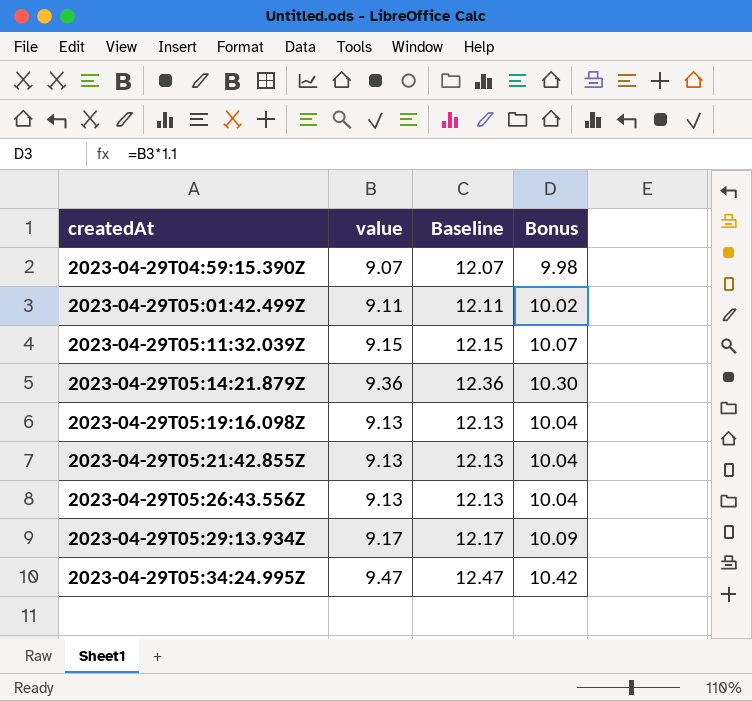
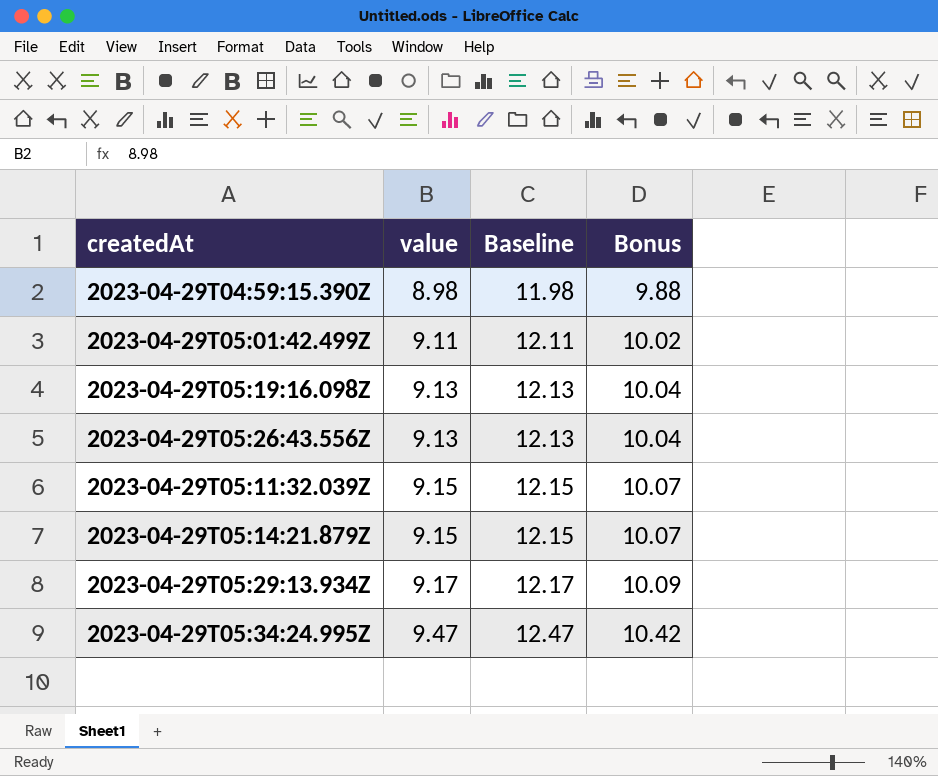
row order: createdAt ascending -> value ascending
row 2023-04-29T05:21:42.855Z: 9.13 | 12.13 | 10.04 -> none
2023-04-29T04:59:15.390Z | value: 9.07 -> 8.98
2023-04-29T04:59:15.390Z | Baseline: 12.07 -> 11.98
2023-04-29T04:59:15.390Z | Bonus: 9.98 -> 9.88
2023-04-29T05:14:21.879Z | value: 9.36 -> 9.15
2023-04-29T05:14:21.879Z | Baseline: 12.36 -> 12.15
2023-04-29T05:14:21.879Z | Bonus: 10.30 -> 10.07

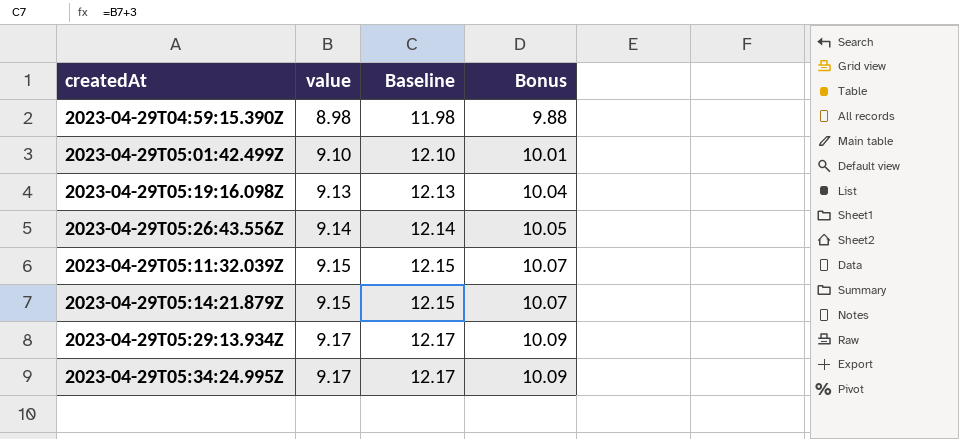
2023-04-29T05:01:42.499Z | value: 9.11 -> 9.10
2023-04-29T05:01:42.499Z | Baseline: 12.11 -> 12.10
2023-04-29T05:01:42.499Z | Bonus: 10.02 -> 10.01
2023-04-29T05:26:43.556Z | value: 9.13 -> 9.14
2023-04-29T05:26:43.556Z | Baseline: 12.13 -> 12.14
2023-04-29T05:26:43.556Z | Bonus: 10.04 -> 10.05
2023-04-29T05:34:24.995Z | value: 9.47 -> 9.17
2023-04-29T05:34:24.995Z | Baseline: 12.47 -> 12.17
2023-04-29T05:34:24.995Z | Bonus: 10.42 -> 10.09

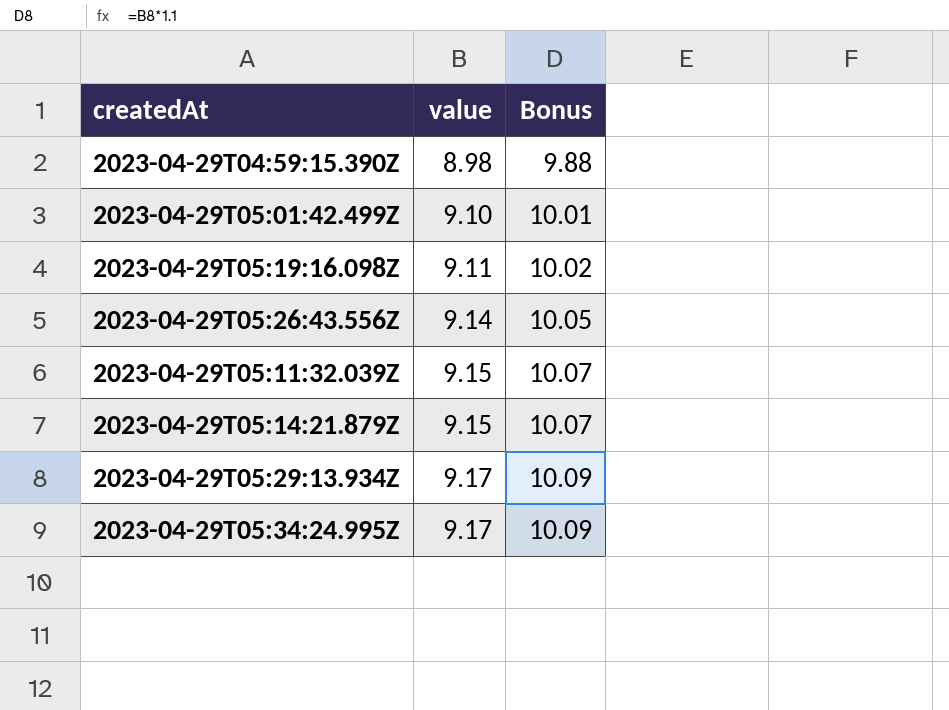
column Baseline | formula: [value] + 3 -> none
2023-04-29T05:19:16.098Z | value: 9.13 -> 9.11
2023-04-29T05:19:16.098Z | Bonus: 10.04 -> 10.02

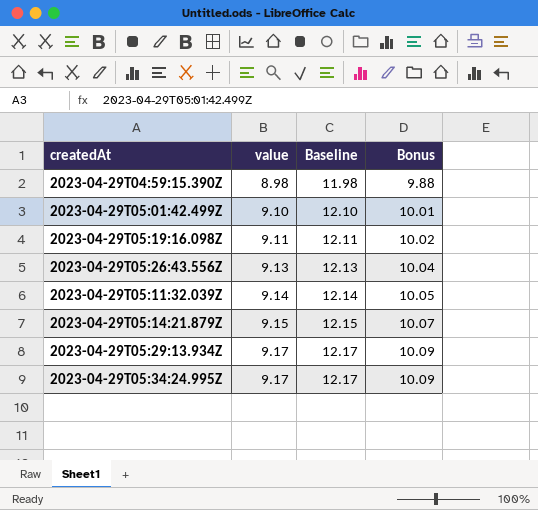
column Baseline | formula: none -> [value] + 3
2023-04-29T05:26:43.556Z | value: 9.14 -> 9.13
2023-04-29T05:26:43.556Z | Bonus: 10.05 -> 10.04
2023-04-29T05:11:32.039Z | value: 9.15 -> 9.14
2023-04-29T05:11:32.039Z | Bonus: 10.07 -> 10.05

